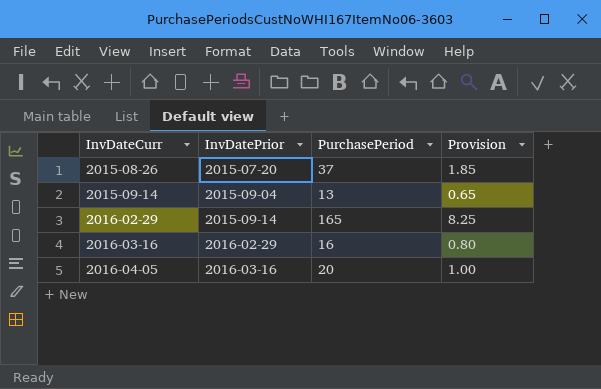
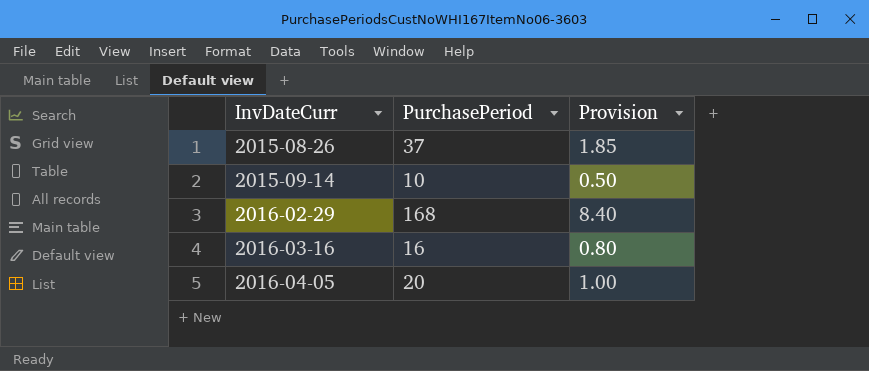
column InvDatePrior | position: 2 -> none
2015-09-14 | PurchasePeriod: 13 -> 10
2015-09-14 | Provision: 0.65 -> 0.50
2016-02-29 | PurchasePeriod: 165 -> 168
2016-02-29 | Provision: 8.25 -> 8.40

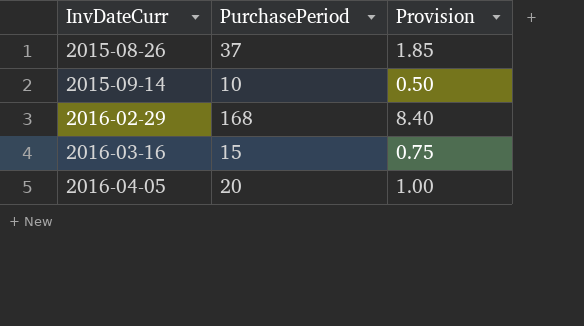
2016-03-16 | PurchasePeriod: 16 -> 15
2016-03-16 | Provision: 0.80 -> 0.75

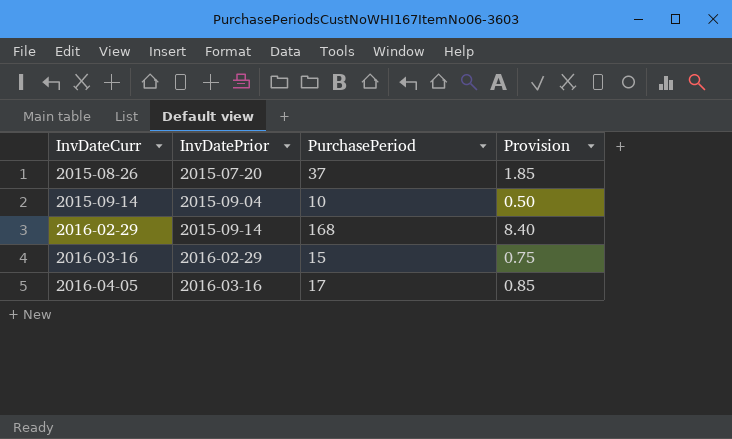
column InvDatePrior | position: none -> 2
2016-04-05 | PurchasePeriod: 20 -> 17
2016-04-05 | Provision: 1.00 -> 0.85

